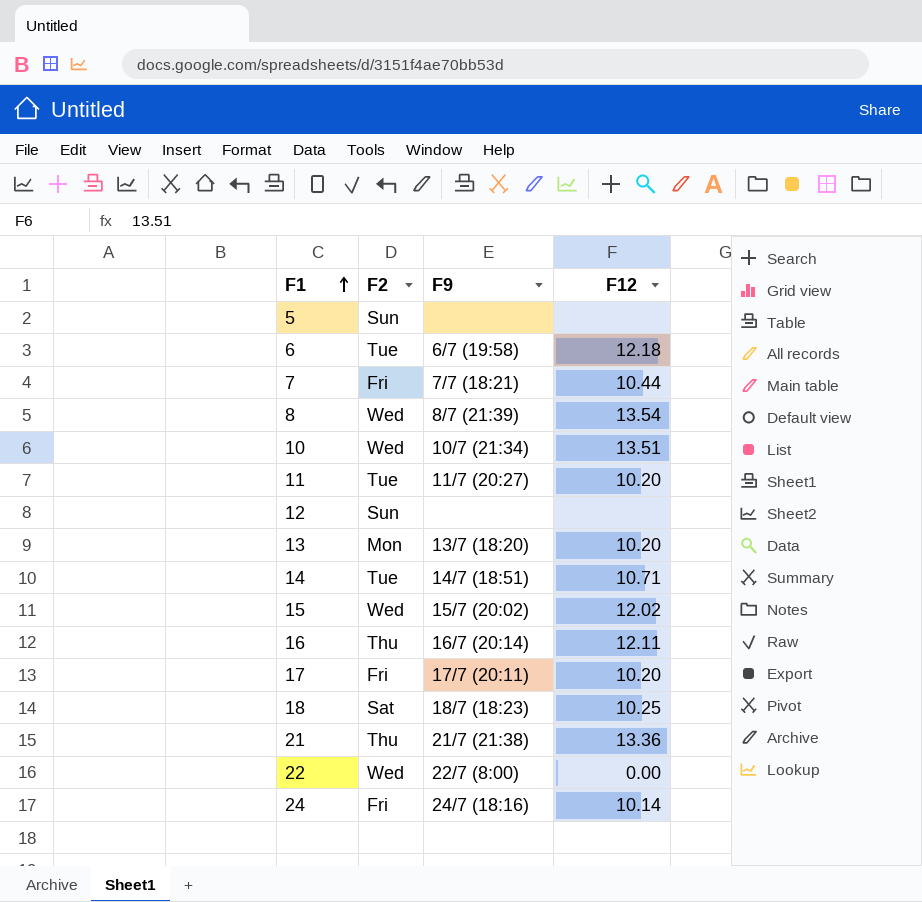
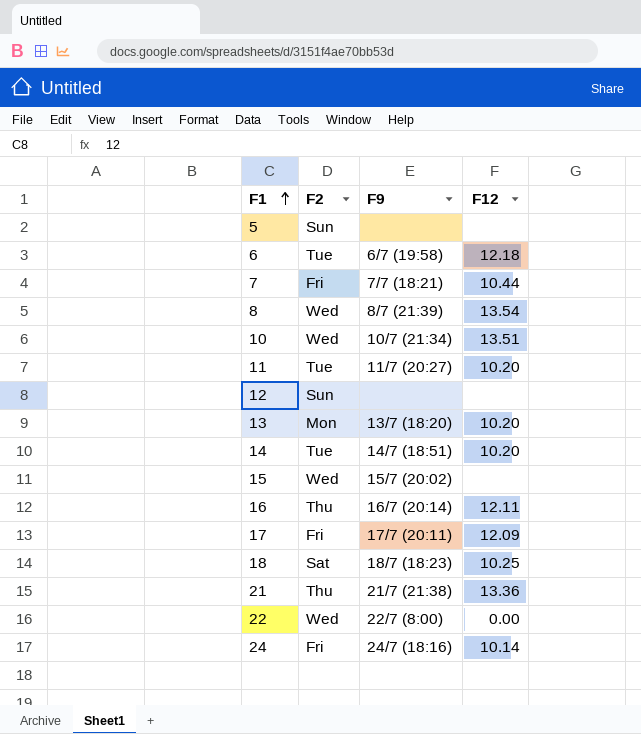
14 | F12: 10.71 -> 10.20
15 | F12: 12.02 -> none
17 | F12: 10.20 -> 12.09

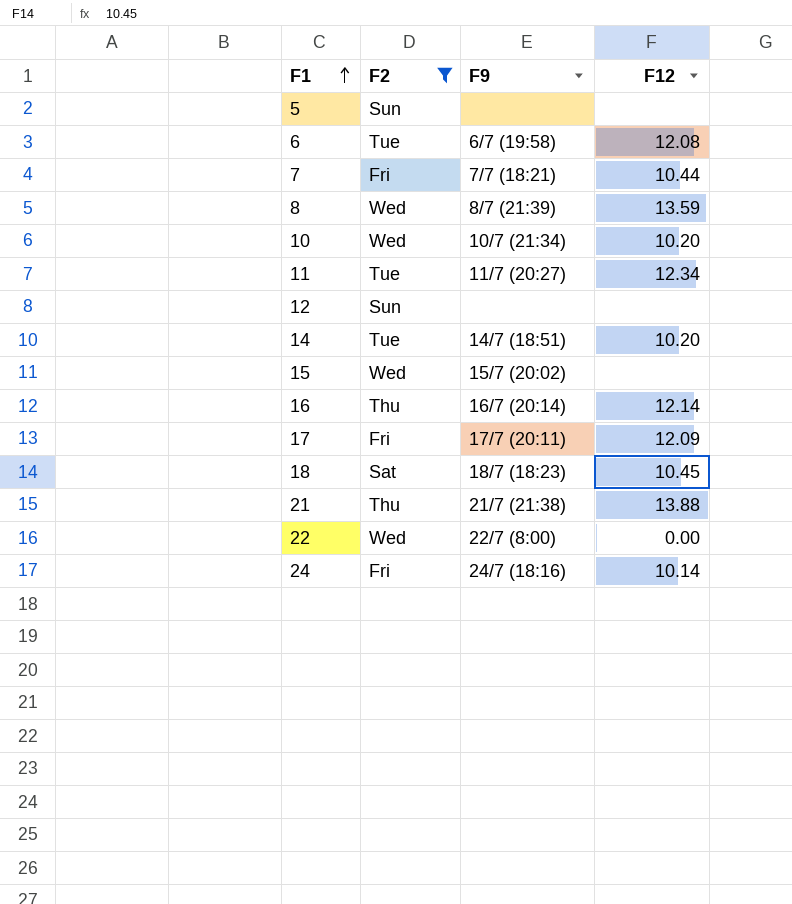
filter: none -> F2 != Mon
6 | F12: 12.18 -> 12.08
8 | F12: 13.54 -> 13.59
10 | F12: 13.51 -> 10.20
11 | F12: 10.20 -> 12.34
16 | F12: 12.11 -> 12.14
18 | F12: 10.25 -> 10.45
21 | F12: 13.36 -> 13.88

